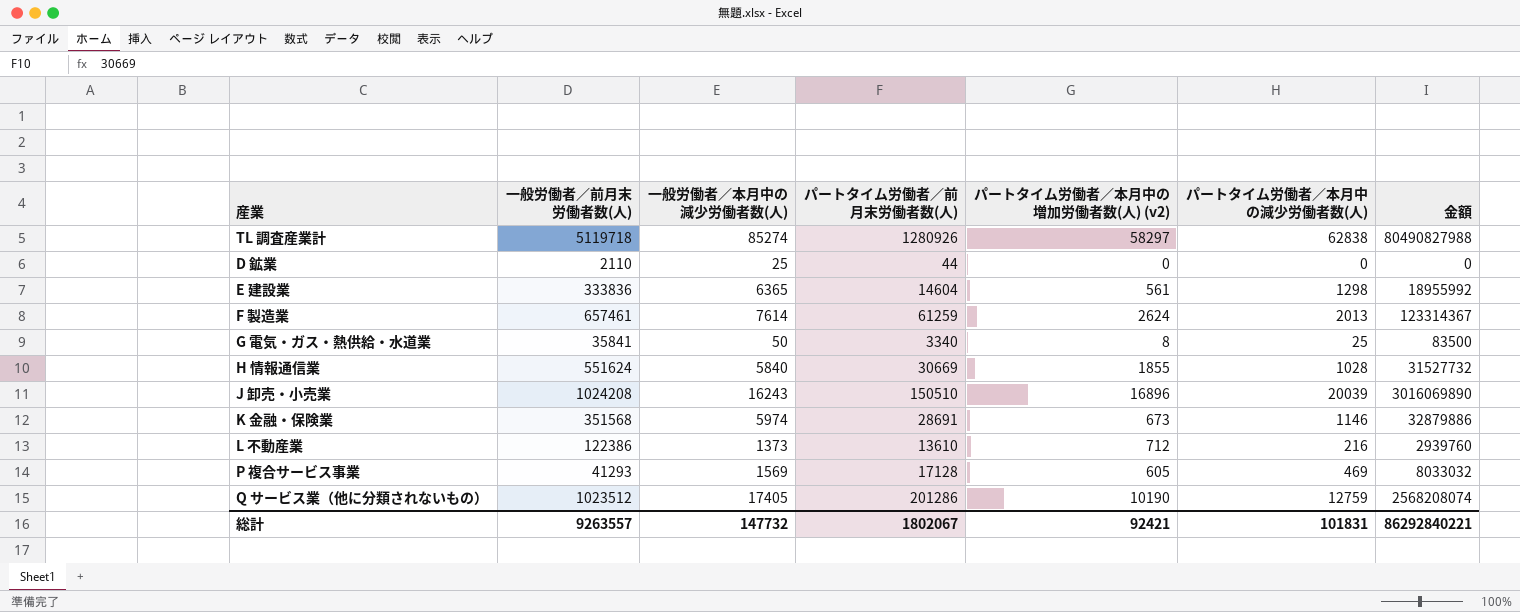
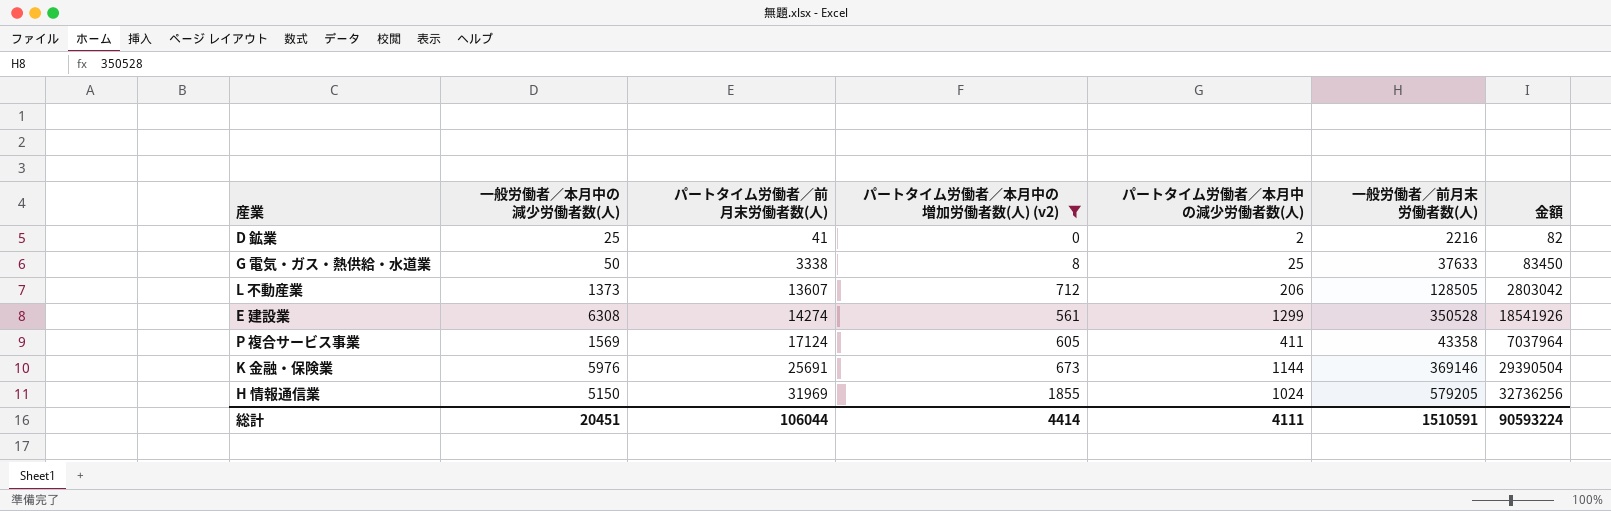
filter: none -> パートタイム労働者／本月中の増加労働者数(人) (v2) <= 1855
row order: none -> パートタイム労働者／前月末労働者数(人) ascending
column 一般労働者／前月末労働者数(人) | position: 2 -> 6
D 鉱業 | パートタイム労働者／前月末労働者数(人): 44 -> 41
D 鉱業 | パートタイム労働者／本月中の減少労働者数(人): 0 -> 2
D 鉱業 | 一般労働者／前月末労働者数(人): 2110 -> 2216
D 鉱業 | 金額: 0 -> 82
G 電気・ガス・熱供給・水道業 | パートタイム労働者／前月末労働者数(人): 3340 -> 3338
G 電気・ガス・熱供給・水道業 | 一般労働者／前月末労働者数(人): 35841 -> 37633
G 電気・ガス・熱供給・水道業 | 金額: 83500 -> 83450
L 不動産業 | パートタイム労働者／前月末労働者数(人): 13610 -> 13607
L 不動産業 | パートタイム労働者／本月中の減少労働者数(人): 216 -> 206
L 不動産業 | 一般労働者／前月末労働者数(人): 122386 -> 128505
L 不動産業 | 金額: 2939760 -> 2803042
E 建設業 | 一般労働者／本月中の減少労働者数(人): 6365 -> 6308
E 建設業 | パートタイム労働者／前月末労働者数(人): 14604 -> 14274
E 建設業 | パートタイム労働者／本月中の減少労働者数(人): 1298 -> 1299
E 建設業 | 一般労働者／前月末労働者数(人): 333836 -> 350528
E 建設業 | 金額: 18955992 -> 18541926
P 複合サービス事業 | パートタイム労働者／前月末労働者数(人): 17128 -> 17124
P 複合サービス事業 | パートタイム労働者／本月中の減少労働者数(人): 469 -> 411
P 複合サービス事業 | 一般労働者／前月末労働者数(人): 41293 -> 43358
P 複合サービス事業 | 金額: 8033032 -> 7037964
K 金融・保険業 | 一般労働者／本月中の減少労働者数(人): 5974 -> 5976
K 金融・保険業 | パートタイム労働者／前月末労働者数(人): 28691 -> 25691
K 金融・保険業 | パートタイム労働者／本月中の減少労働者数(人): 1146 -> 1144
K 金融・保険業 | 一般労働者／前月末労働者数(人): 351568 -> 369146
K 金融・保険業 | 金額: 32879886 -> 29390504
H 情報通信業 | 一般労働者／本月中の減少労働者数(人): 5840 -> 5150
H 情報通信業 | パートタイム労働者／前月末労働者数(人): 30669 -> 31969
H 情報通信業 | パートタイム労働者／本月中の減少労働者数(人): 1028 -> 1024
H 情報通信業 | 一般労働者／前月末労働者数(人): 551624 -> 579205
H 情報通信業 | 金額: 31527732 -> 32736256
総計 | 一般労働者／本月中の減少労働者数(人): 147732 -> 20451
総計 | パートタイム労働者／前月末労働者数(人): 1802067 -> 106044
総計 | パートタイム労働者／本月中の増加労働者数(人) (v2): 92421 -> 4414
総計 | パートタイム労働者／本月中の減少労働者数(人): 101831 -> 4111
総計 | 一般労働者／前月末労働者数(人): 9263557 -> 1510591
総計 | 金額: 86292840221 -> 90593224

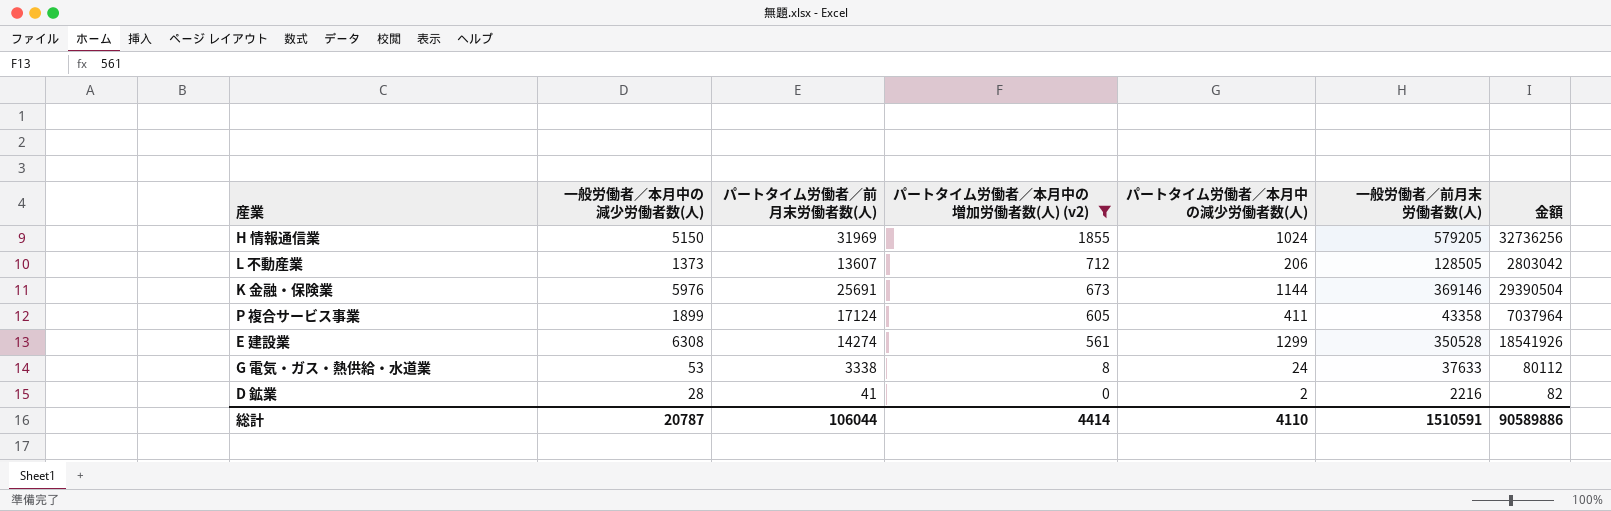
row order: パートタイム労働者／前月末労働者数(人) ascending -> パートタイム労働者／本月中の増加労働者数(人) (v2) descending
P 複合サービス事業 | 一般労働者／本月中の減少労働者数(人): 1569 -> 1899
G 電気・ガス・熱供給・水道業 | 一般労働者／本月中の減少労働者数(人): 50 -> 53
G 電気・ガス・熱供給・水道業 | パートタイム労働者／本月中の減少労働者数(人): 25 -> 24
G 電気・ガス・熱供給・水道業 | 金額: 83450 -> 80112
D 鉱業 | 一般労働者／本月中の減少労働者数(人): 25 -> 28
総計 | 一般労働者／本月中の減少労働者数(人): 20451 -> 20787
総計 | パートタイム労働者／本月中の減少労働者数(人): 4111 -> 4110
総計 | 金額: 90593224 -> 90589886

